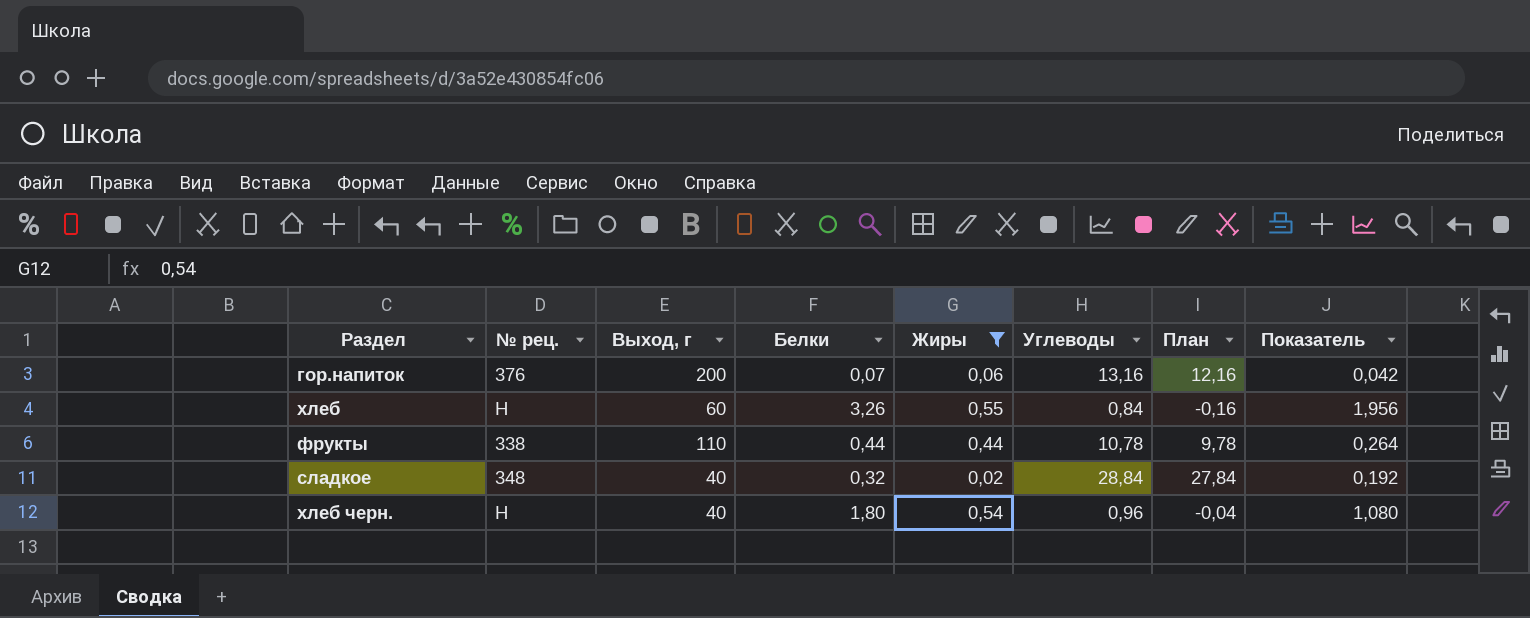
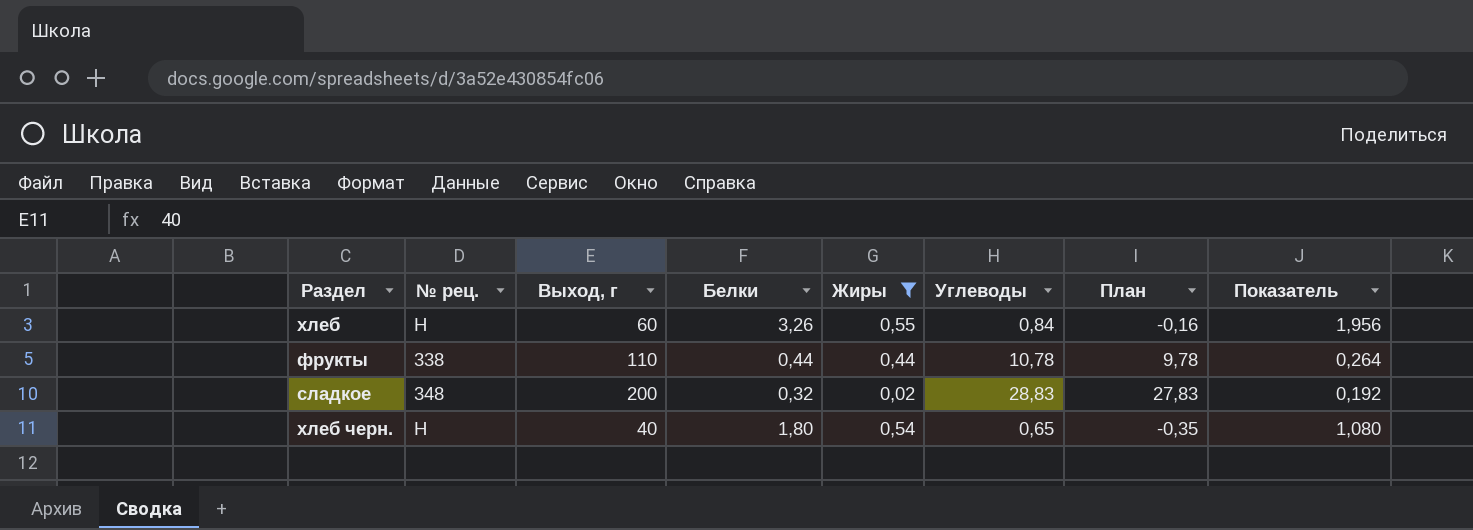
row гор.напиток: 376 | 200 | 0,07 | 0,06 | 13,16 | 12,16 | 0,042 -> none
сладкое | Выход, г: 40 -> 200
сладкое | Углеводы: 28,84 -> 28,83
сладкое | План: 27,84 -> 27,83
хлеб черн. | Углеводы: 0,96 -> 0,65
хлеб черн. | План: -0,04 -> -0,35

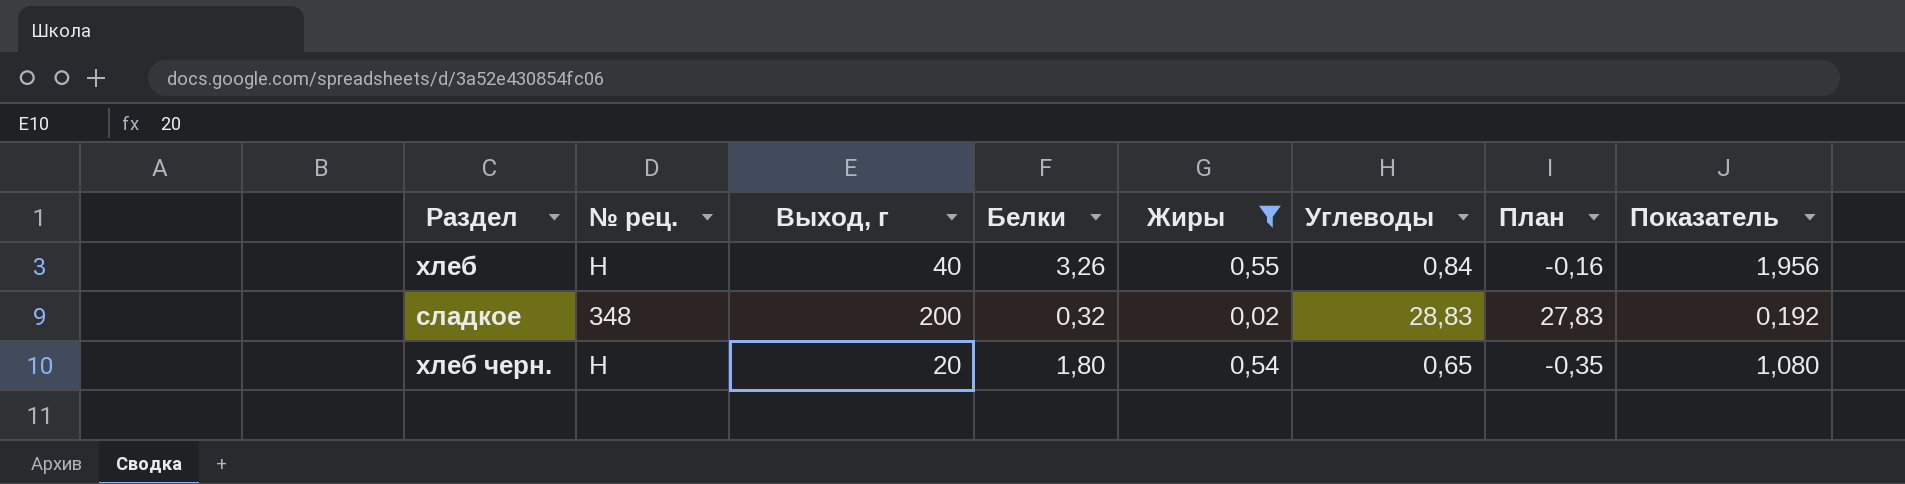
row фрукты: 338 | 110 | 0,44 | 0,44 | 10,78 | 9,78 | 0,264 -> none
хлеб | Выход, г: 60 -> 40
хлеб черн. | Выход, г: 40 -> 20

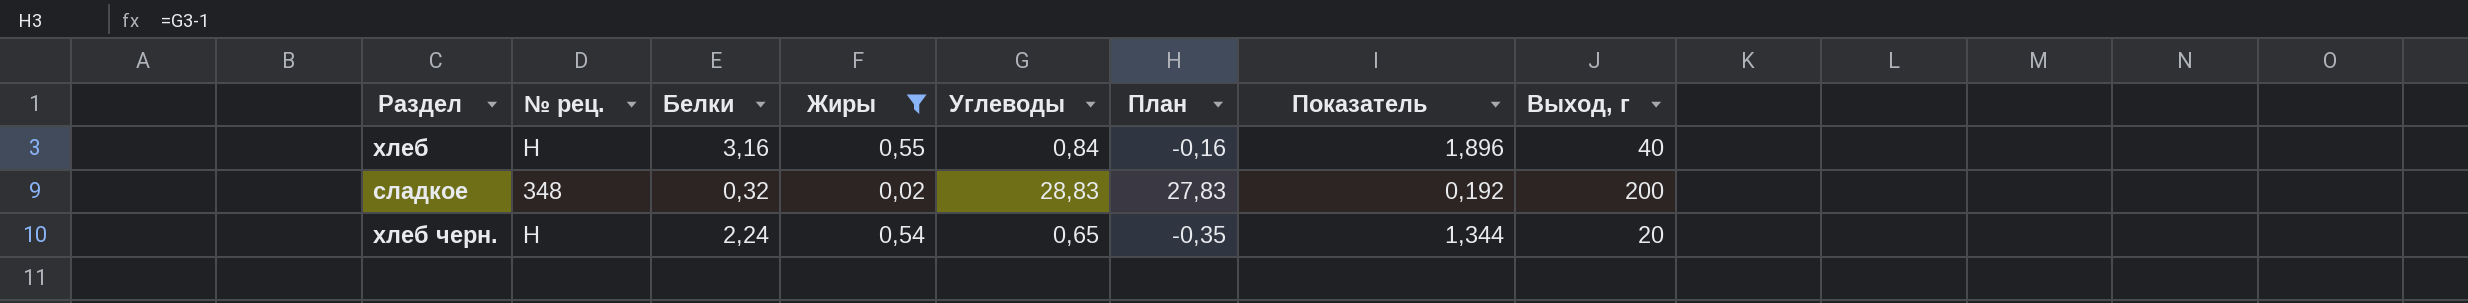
column Выход, г | position: 3 -> 8
хлеб | Белки: 3,26 -> 3,16
хлеб | Показатель: 1,956 -> 1,896
хлеб черн. | Белки: 1,80 -> 2,24
хлеб черн. | Показатель: 1,080 -> 1,344

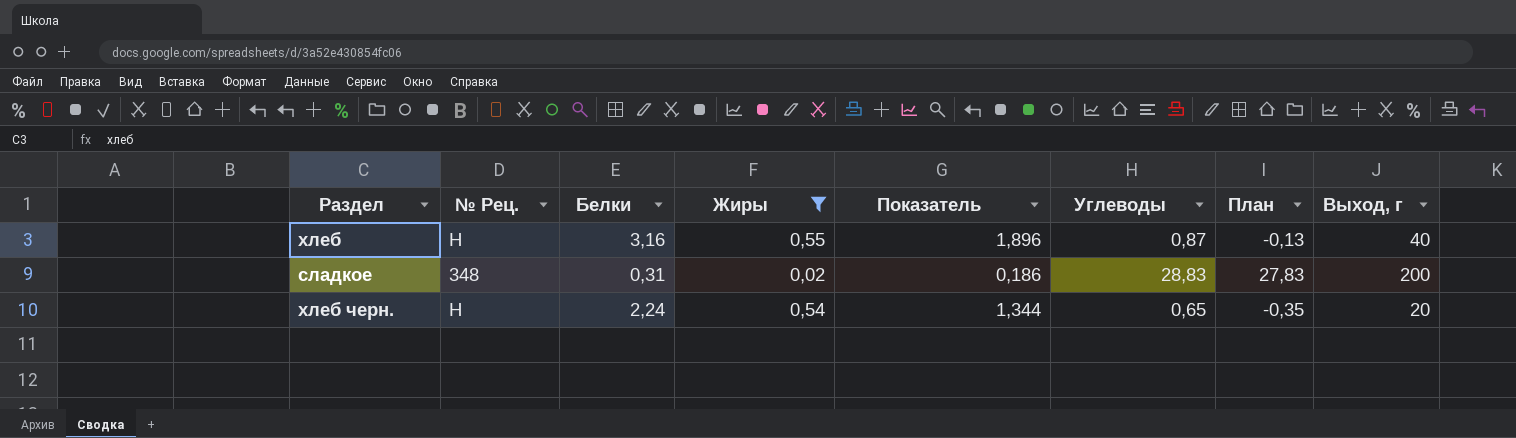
column name: № рец. -> № Рец.
column Показатель | position: 7 -> 5
хлеб | Углеводы: 0,84 -> 0,87
хлеб | План: -0,16 -> -0,13
сладкое | Белки: 0,32 -> 0,31
сладкое | Показатель: 0,192 -> 0,186

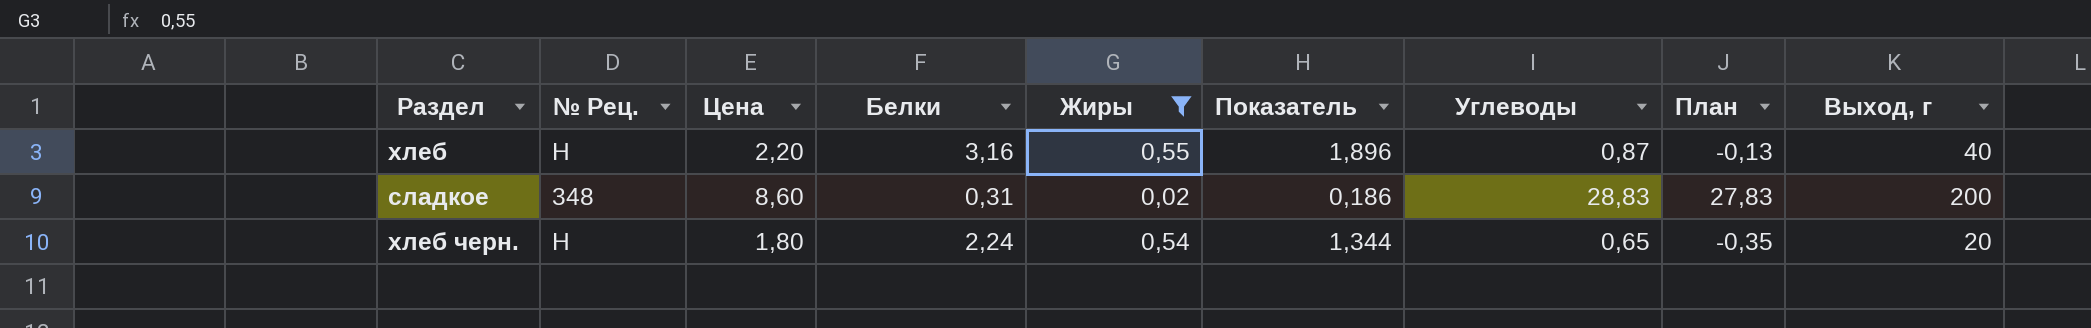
column Цена | position: none -> 3

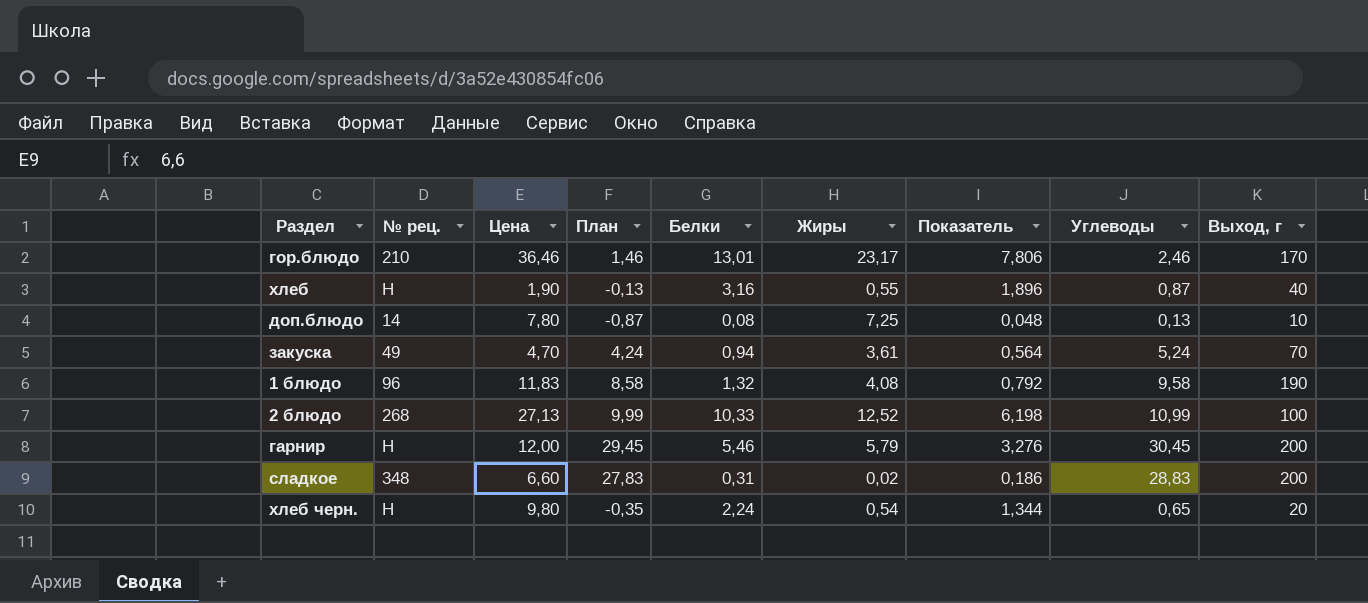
filter: Жиры <= 0,55 -> none
column name: № Рец. -> № рец.
column План | position: 8 -> 4
хлеб | Цена: 2,20 -> 1,90
сладкое | Цена: 8,60 -> 6,60
хлеб черн. | Цена: 1,80 -> 9,80

